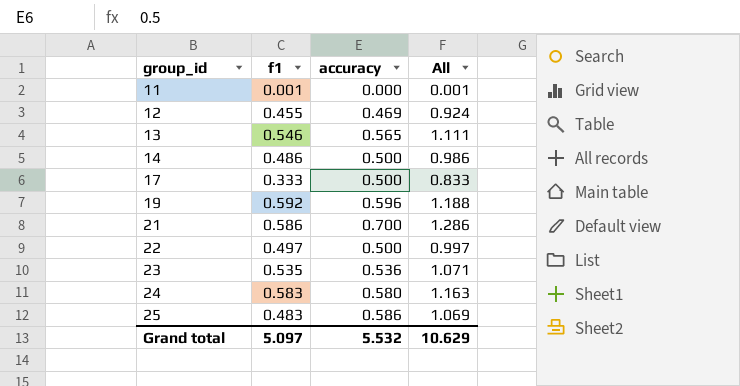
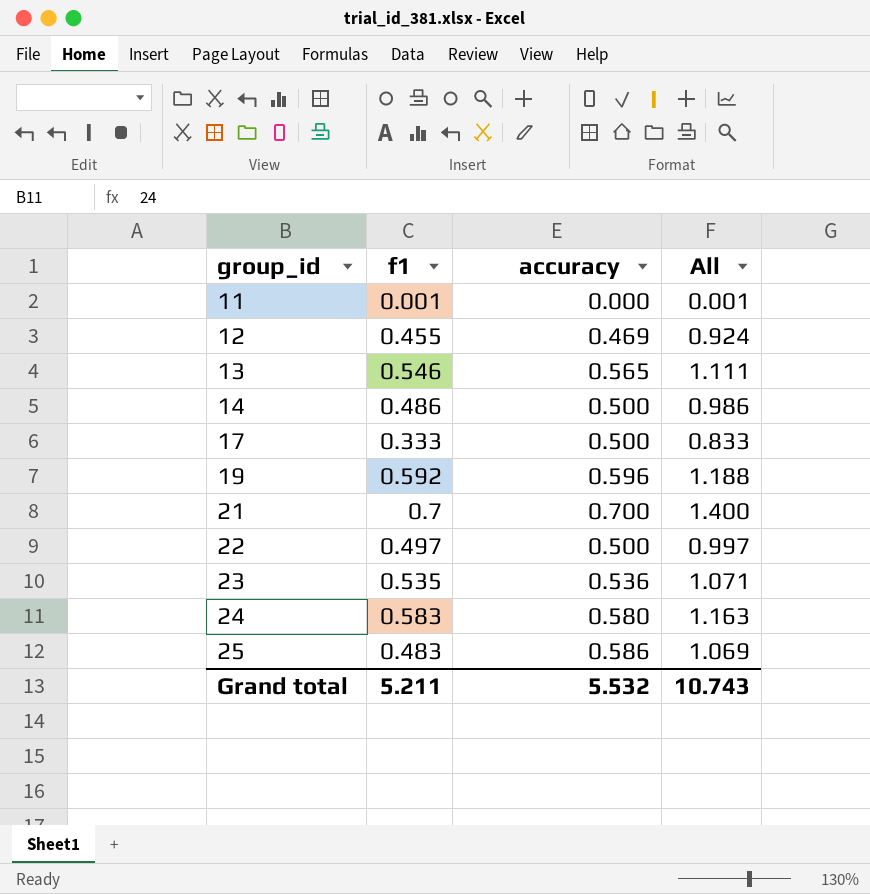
21 | f1: 0.586 -> 0.7
21 | All: 1.286 -> 1.400
Grand total | f1: 5.097 -> 5.211
Grand total | All: 10.629 -> 10.743

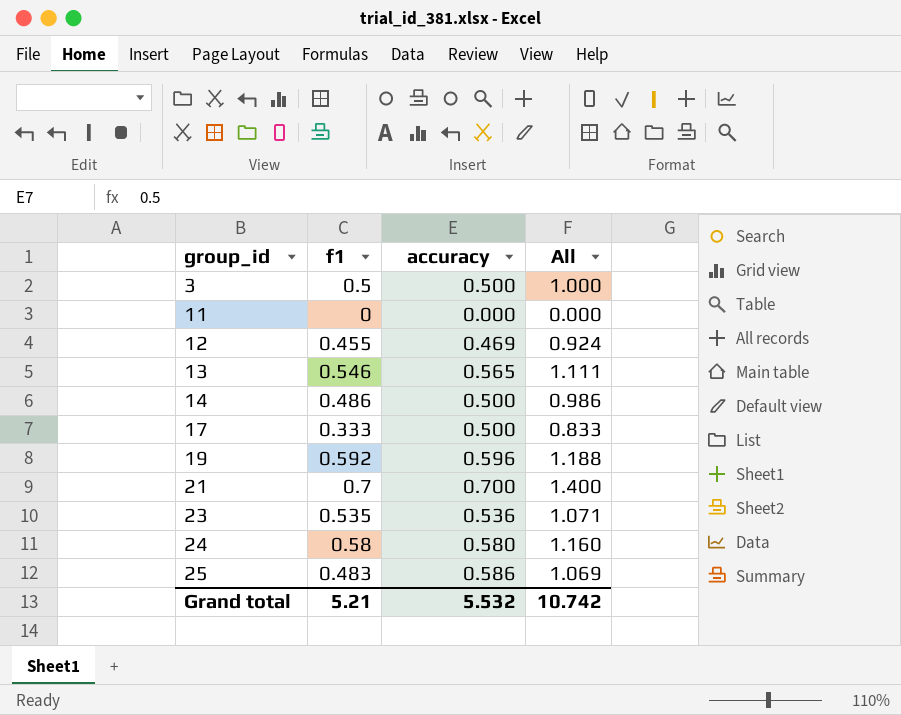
row 22: 0.497 | 0.500 | 0.997 -> none
row 3: none -> 0.5 | 0.500 | 1.000
11 | f1: 0.001 -> 0
11 | All: 0.001 -> 0.000
24 | f1: 0.583 -> 0.58
24 | All: 1.163 -> 1.160
Grand total | f1: 5.211 -> 5.21
Grand total | All: 10.743 -> 10.742

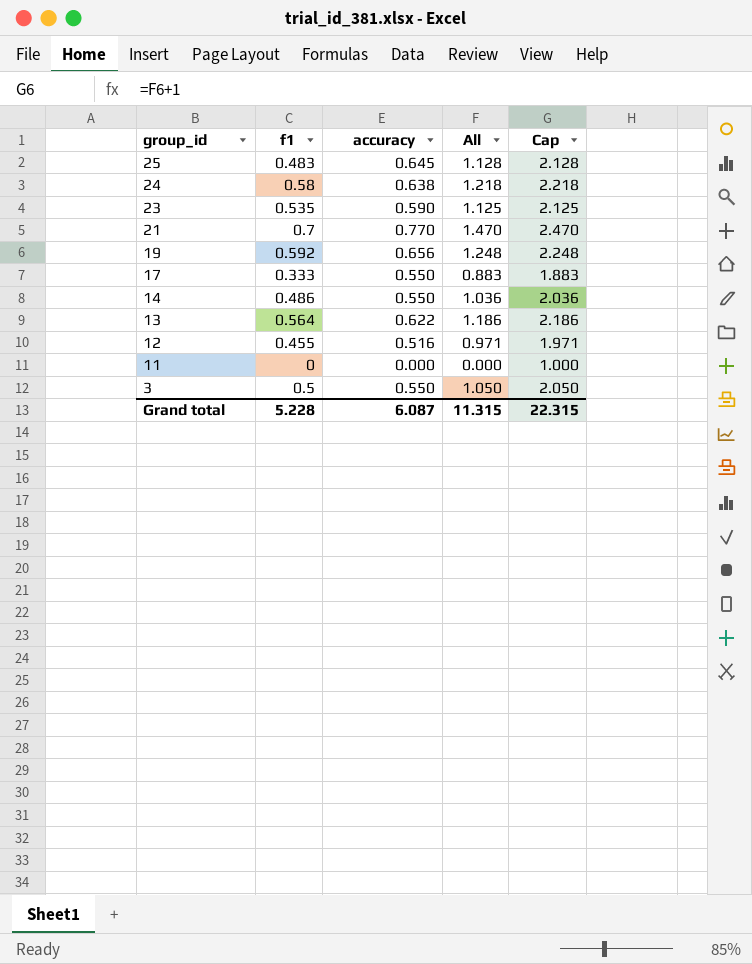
row order: group_id ascending -> group_id descending
column Cap | formula: none -> [All] + 1
25 | accuracy: 0.586 -> 0.645
25 | All: 1.069 -> 1.128
24 | accuracy: 0.580 -> 0.638
24 | All: 1.160 -> 1.218
23 | accuracy: 0.536 -> 0.590
23 | All: 1.071 -> 1.125
21 | accuracy: 0.700 -> 0.770
21 | All: 1.400 -> 1.470
19 | accuracy: 0.596 -> 0.656
19 | All: 1.188 -> 1.248
17 | accuracy: 0.500 -> 0.550
17 | All: 0.833 -> 0.883
14 | accuracy: 0.500 -> 0.550
14 | All: 0.986 -> 1.036
13 | f1: 0.546 -> 0.564
13 | accuracy: 0.565 -> 0.622
13 | All: 1.111 -> 1.186
12 | accuracy: 0.469 -> 0.516
12 | All: 0.924 -> 0.971
3 | accuracy: 0.500 -> 0.550
3 | All: 1.000 -> 1.050
Grand total | f1: 5.21 -> 5.228
Grand total | accuracy: 5.532 -> 6.087
Grand total | All: 10.742 -> 11.315

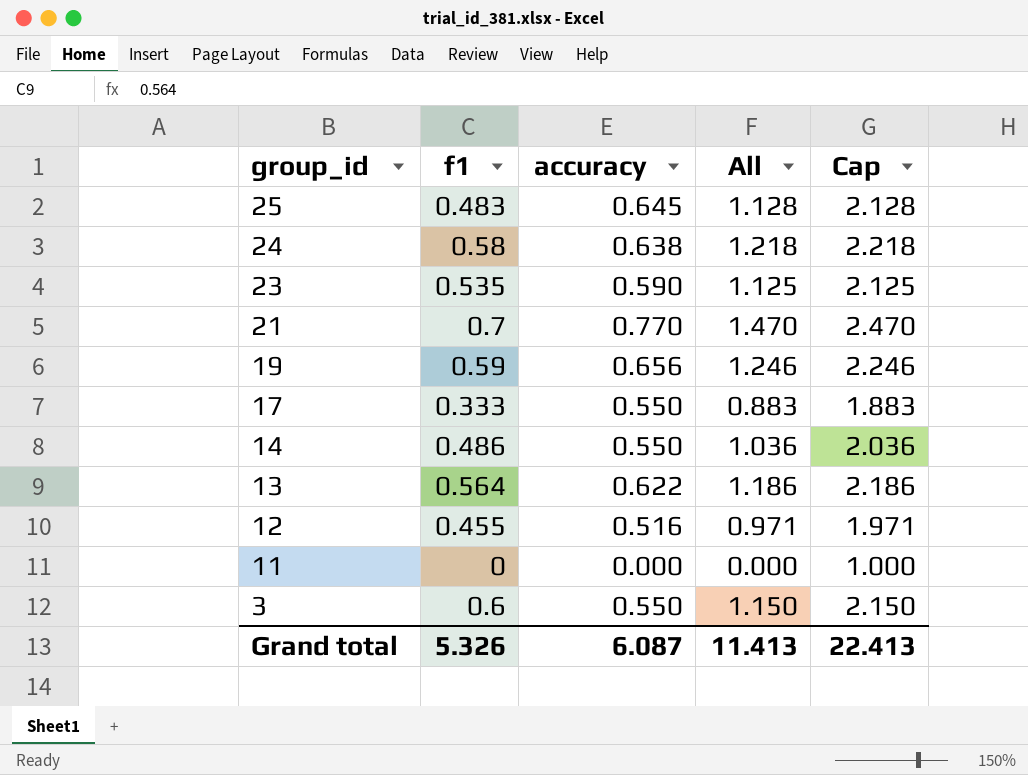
19 | f1: 0.592 -> 0.59
19 | All: 1.248 -> 1.246
19 | Cap: 2.248 -> 2.246
3 | f1: 0.5 -> 0.6
3 | All: 1.050 -> 1.150
3 | Cap: 2.050 -> 2.150
Grand total | f1: 5.228 -> 5.326
Grand total | All: 11.315 -> 11.413
Grand total | Cap: 22.315 -> 22.413

